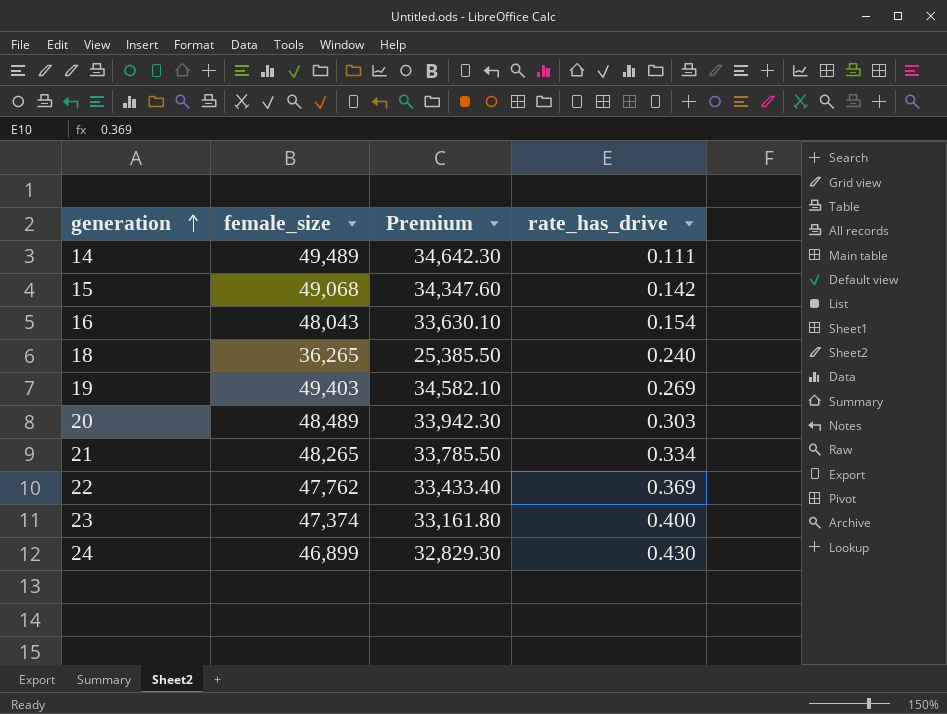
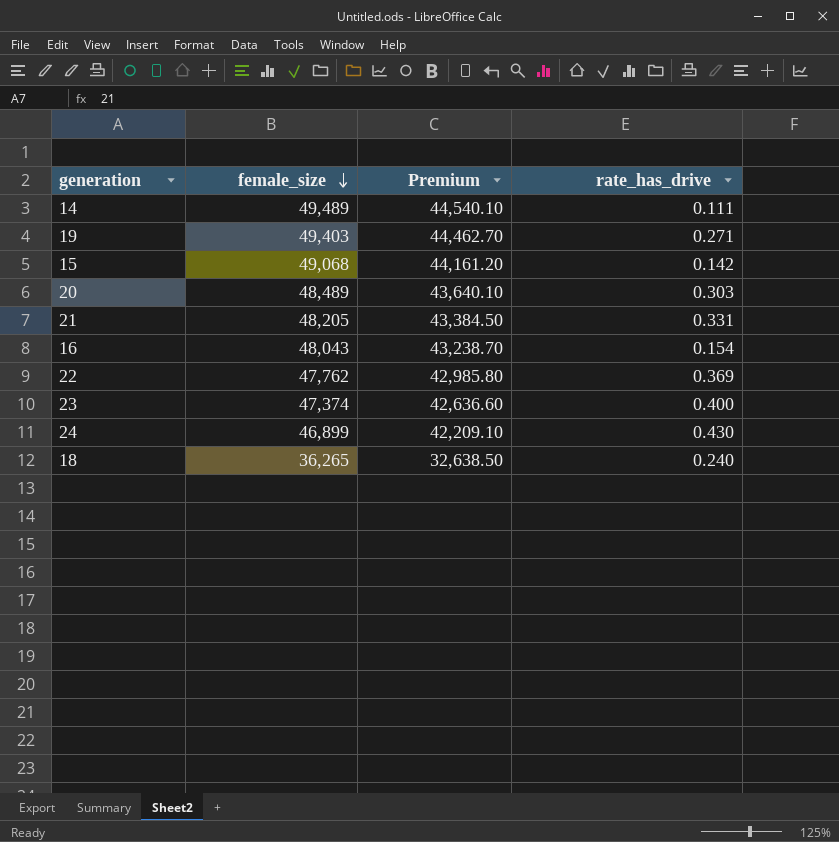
row order: generation ascending -> female_size descending
column Premium | formula: [female_size] * 0.7 -> [female_size] * 0.9
19 | rate_has_drive: 0.269 -> 0.271
21 | female_size: 48,265 -> 48,205
21 | rate_has_drive: 0.334 -> 0.331

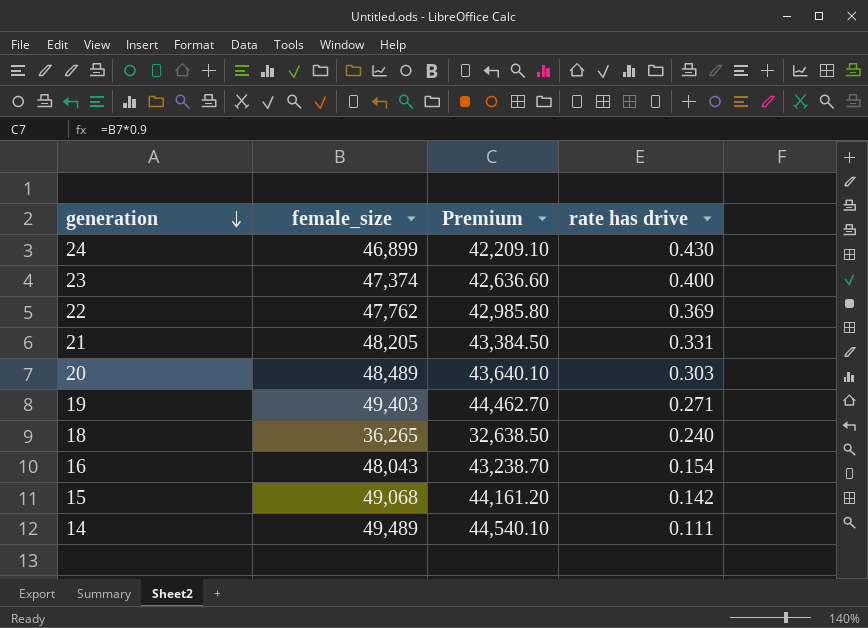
row order: female_size descending -> generation descending
column name: rate_has_drive -> rate has drive

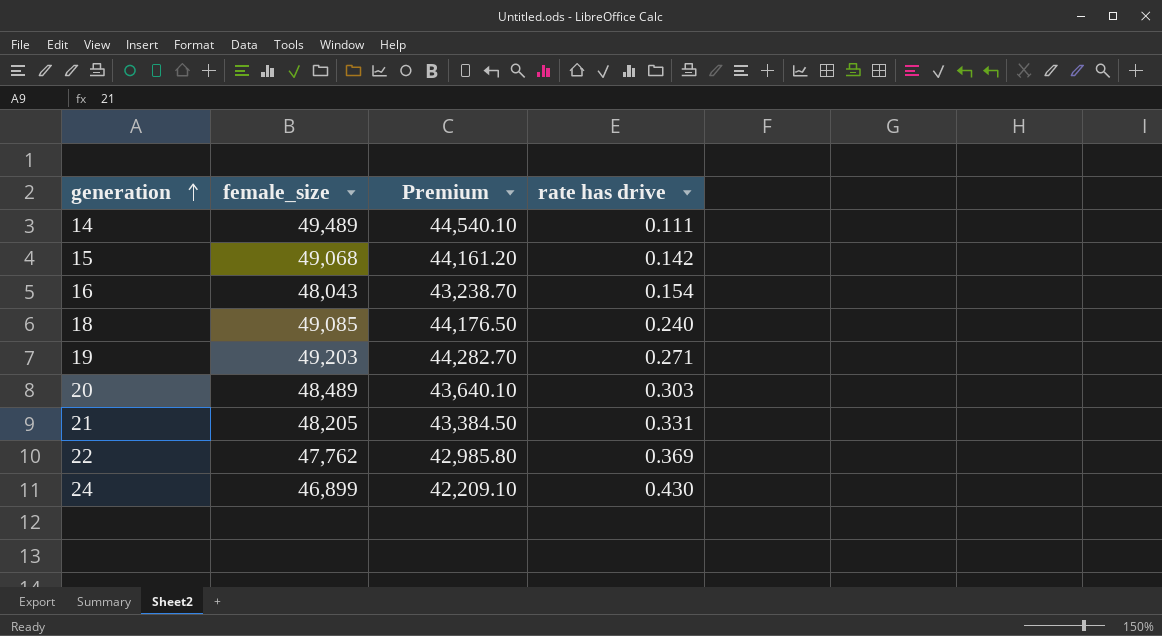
row order: generation descending -> generation ascending
row 23: 47,374 | 42,636.60 | 0.400 -> none
18 | female_size: 36,265 -> 49,085
18 | Premium: 32,638.50 -> 44,176.50
19 | female_size: 49,403 -> 49,203
19 | Premium: 44,462.70 -> 44,282.70

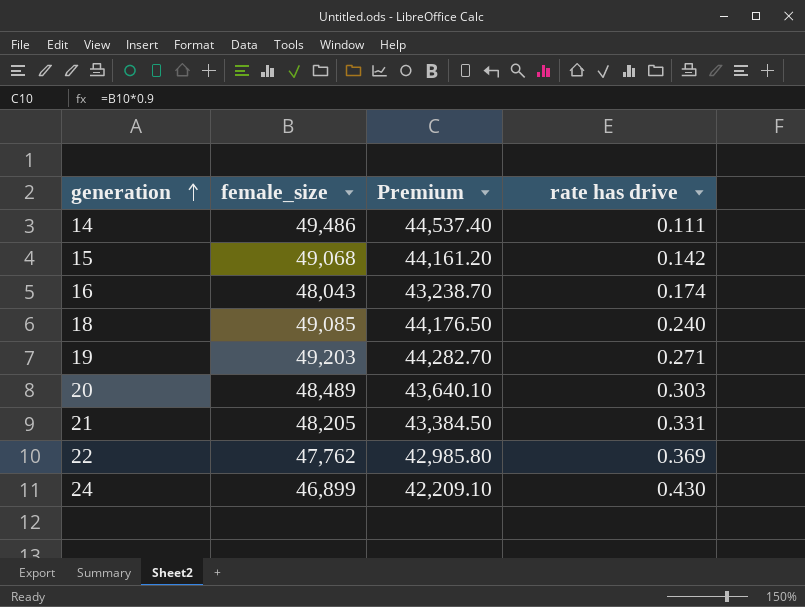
14 | female_size: 49,489 -> 49,486
14 | Premium: 44,540.10 -> 44,537.40
16 | rate has drive: 0.154 -> 0.174

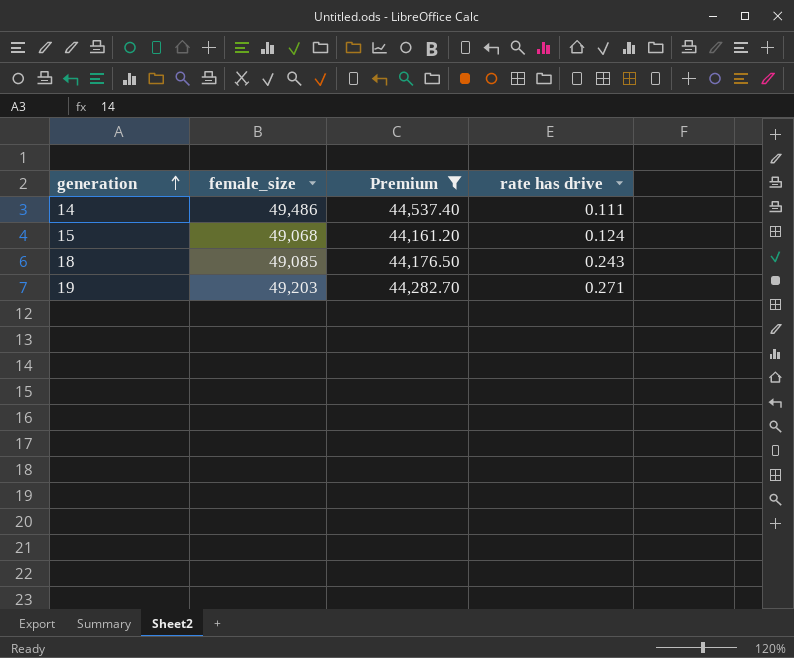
filter: none -> Premium >= 44,161.20
15 | rate has drive: 0.142 -> 0.124
18 | rate has drive: 0.240 -> 0.243

